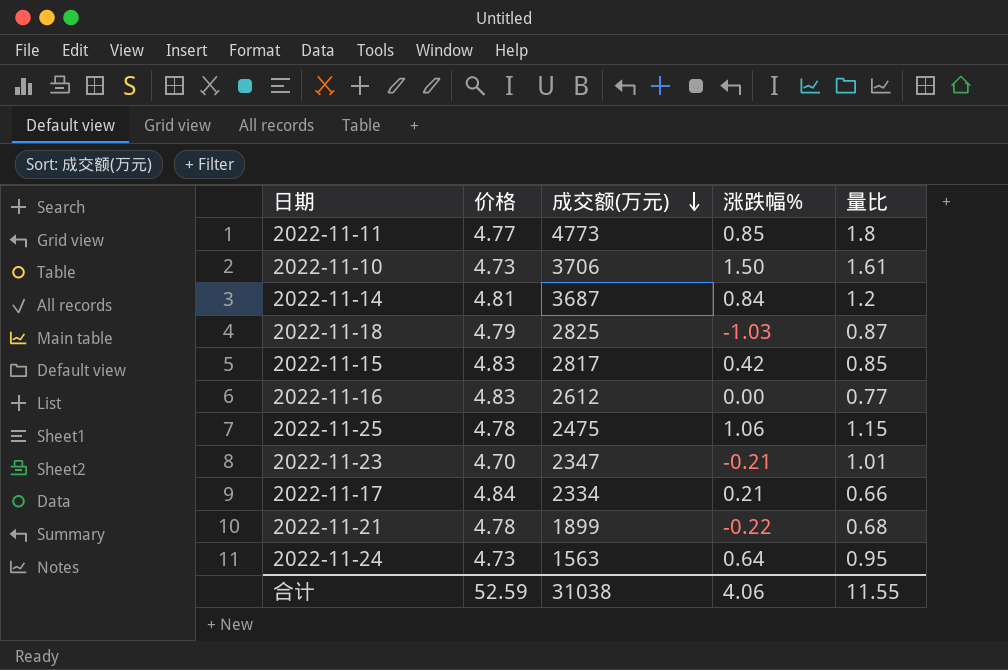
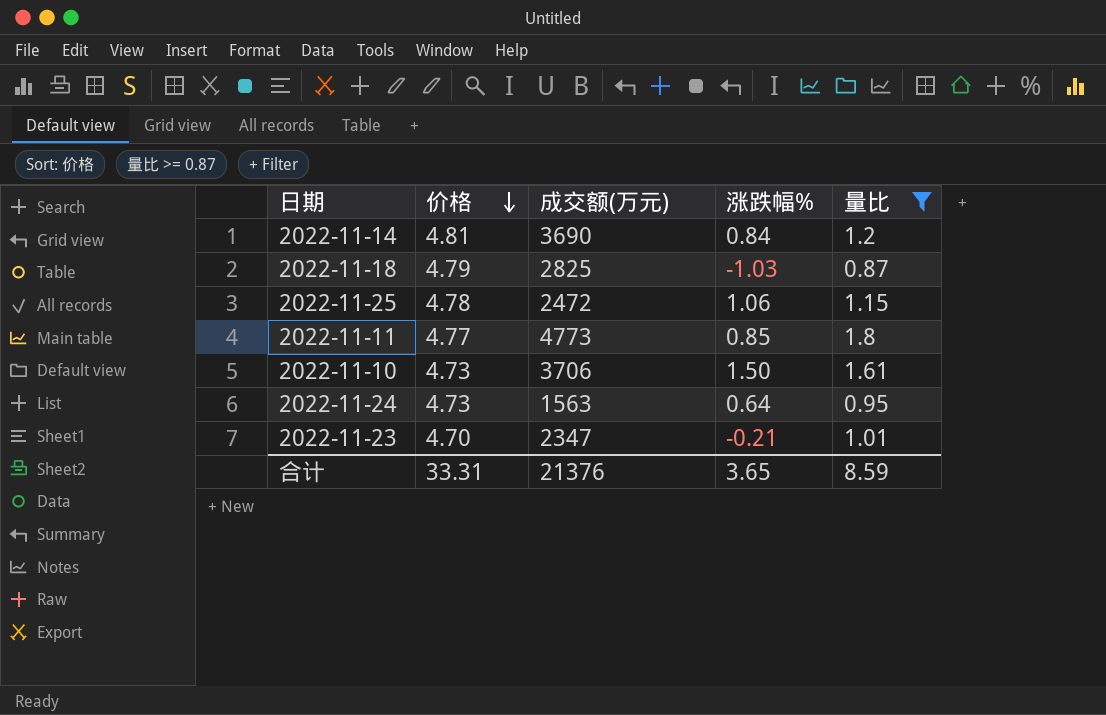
filter: none -> 量比 >= 0.87
row order: 成交额(万元) descending -> 价格 descending
2022-11-14 | 成交额(万元): 3687 -> 3690
2022-11-25 | 成交额(万元): 2475 -> 2472
合计 | 价格: 52.59 -> 33.31
合计 | 成交额(万元): 31038 -> 21376
合计 | 涨跌幅%: 4.06 -> 3.65
合计 | 量比: 11.55 -> 8.59

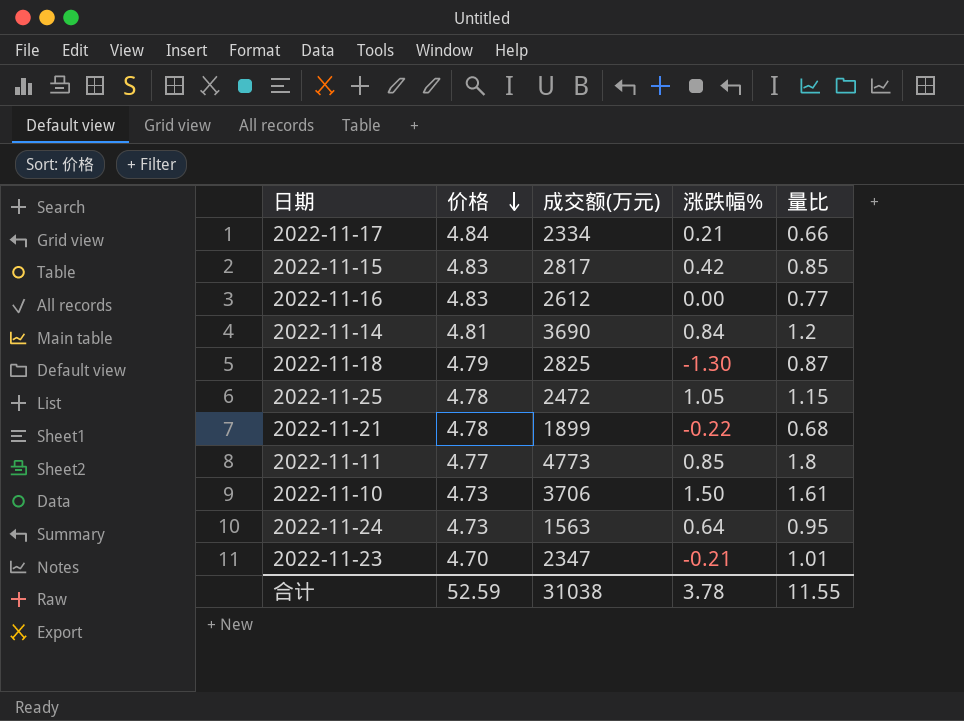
filter: 量比 >= 0.87 -> none
2022-11-18 | 涨跌幅%: -1.03 -> -1.30
2022-11-25 | 涨跌幅%: 1.06 -> 1.05
合计 | 价格: 33.31 -> 52.59
合计 | 成交额(万元): 21376 -> 31038
合计 | 涨跌幅%: 3.65 -> 3.78
合计 | 量比: 8.59 -> 11.55

